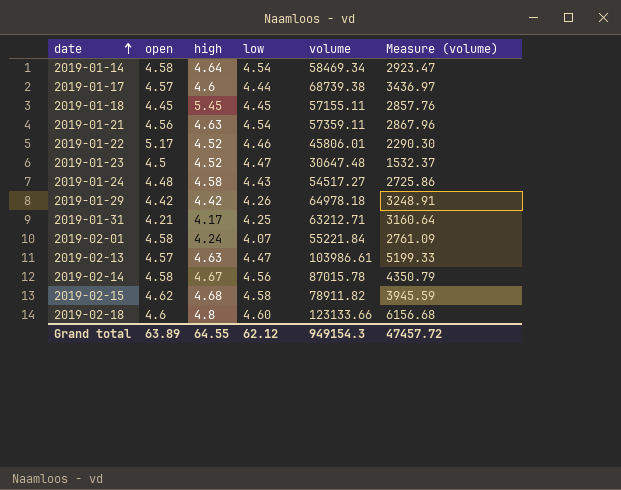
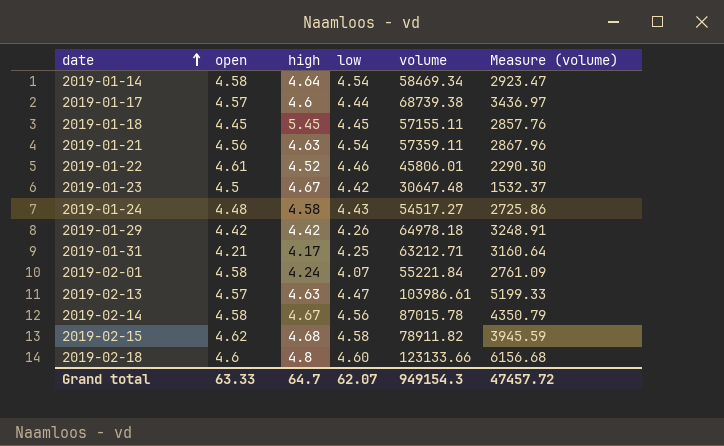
2019-01-22 | open: 5.17 -> 4.61
2019-01-23 | high: 4.52 -> 4.67
2019-01-23 | low: 4.47 -> 4.42
Grand total | open: 63.89 -> 63.33
Grand total | high: 64.55 -> 64.7
Grand total | low: 62.12 -> 62.07

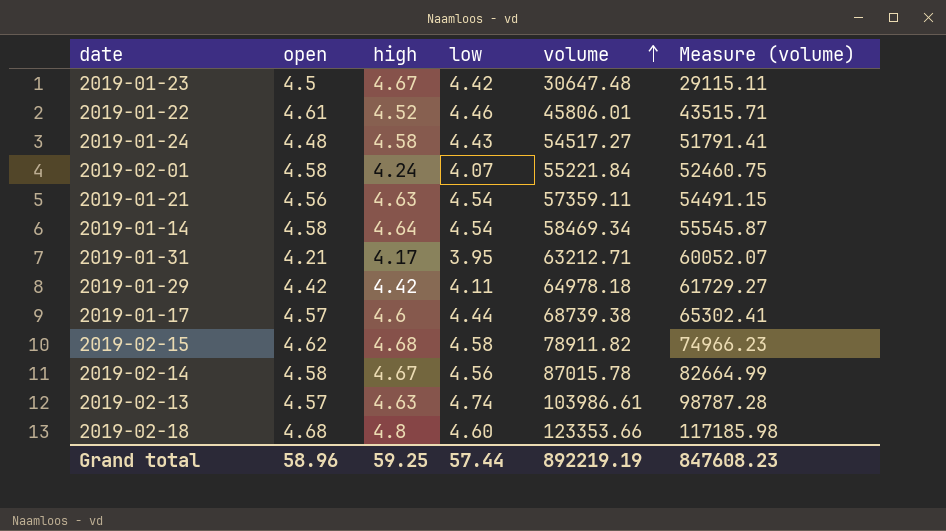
row order: date ascending -> volume ascending
column Measure (volume) | formula: [volume] * 0.05 -> [volume] * 0.95
row 2019-01-18: 4.45 | 5.45 | 4.45 | 57155.11 | 2857.76 -> none
2019-01-31 | low: 4.25 -> 3.95
2019-01-29 | low: 4.26 -> 4.11
2019-02-13 | low: 4.47 -> 4.74
2019-02-18 | open: 4.6 -> 4.68
2019-02-18 | volume: 123133.66 -> 123353.66
Grand total | open: 63.33 -> 58.96
Grand total | high: 64.7 -> 59.25
Grand total | low: 62.07 -> 57.44
Grand total | volume: 949154.3 -> 892219.19
Grand total | Measure (volume): 47457.72 -> 847608.23

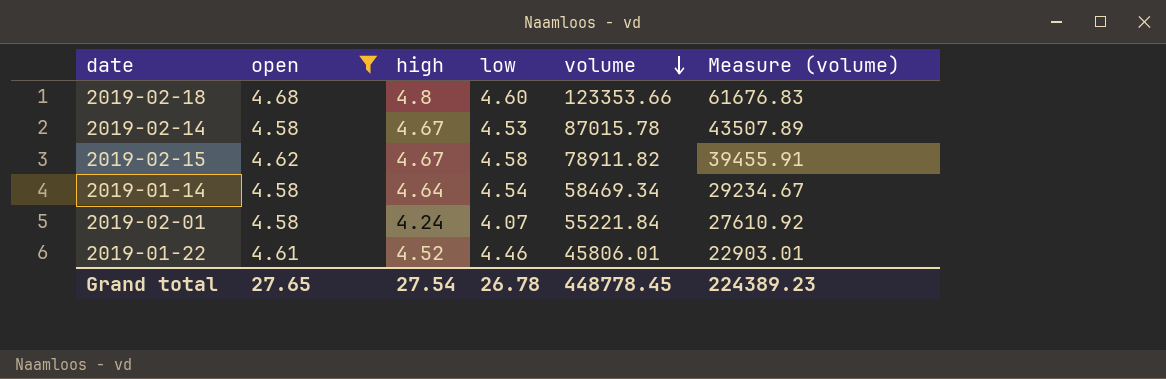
filter: none -> open >= 4.58
row order: volume ascending -> volume descending
column Measure (volume) | formula: [volume] * 0.95 -> [volume] * 0.5
2019-02-14 | low: 4.56 -> 4.53
2019-02-15 | high: 4.68 -> 4.67
Grand total | open: 58.96 -> 27.65
Grand total | high: 59.25 -> 27.54
Grand total | low: 57.44 -> 26.78
Grand total | volume: 892219.19 -> 448778.45
Grand total | Measure (volume): 847608.23 -> 224389.23

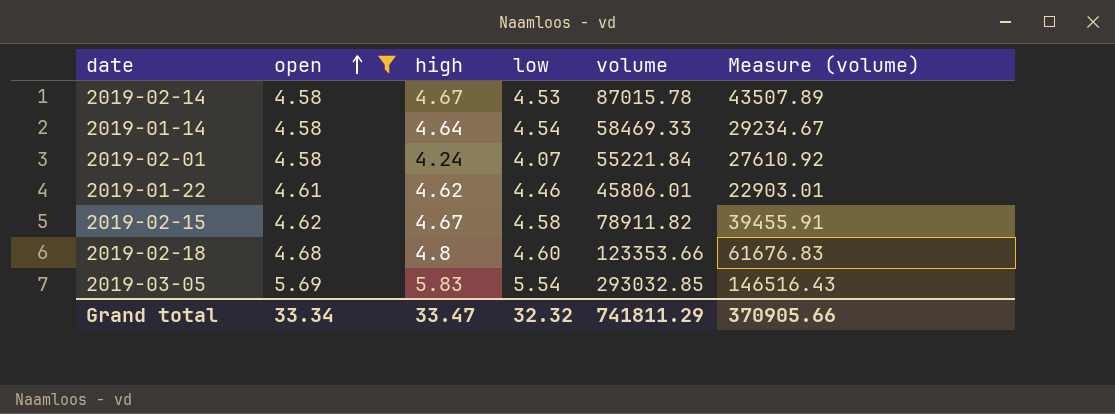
row order: volume descending -> open ascending
2019-01-14 | volume: 58469.34 -> 58469.33
2019-01-22 | high: 4.52 -> 4.62
row 2019-03-05: none -> 5.69 | 5.83 | 5.54 | 293032.85 | 146516.43
Grand total | open: 27.65 -> 33.34
Grand total | high: 27.54 -> 33.47
Grand total | low: 26.78 -> 32.32
Grand total | volume: 448778.45 -> 741811.29
Grand total | Measure (volume): 224389.23 -> 370905.66

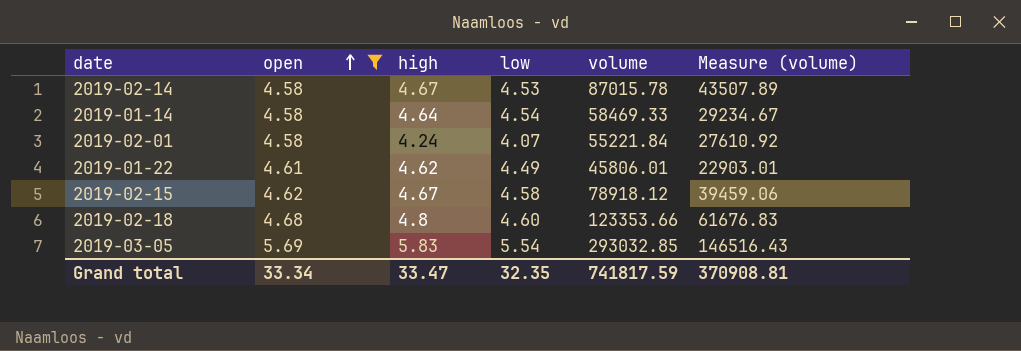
2019-01-22 | low: 4.46 -> 4.49
2019-02-15 | volume: 78911.82 -> 78918.12
2019-02-15 | Measure (volume): 39455.91 -> 39459.06
Grand total | low: 32.32 -> 32.35
Grand total | volume: 741811.29 -> 741817.59
Grand total | Measure (volume): 370905.66 -> 370908.81

